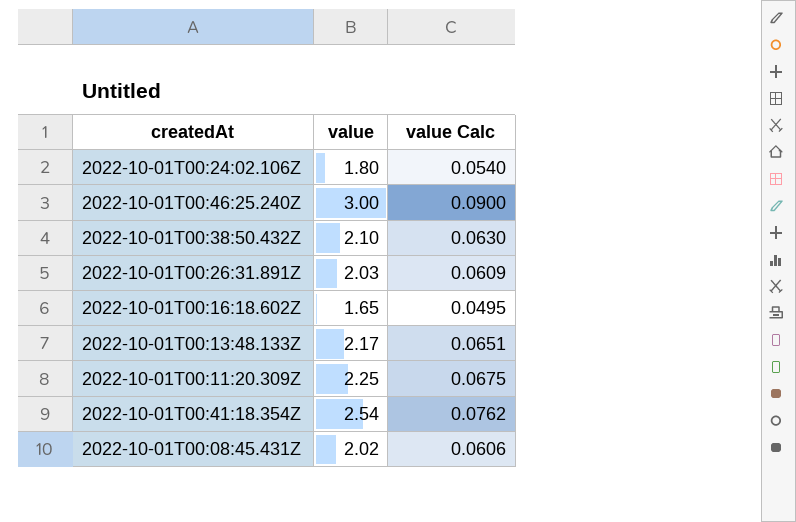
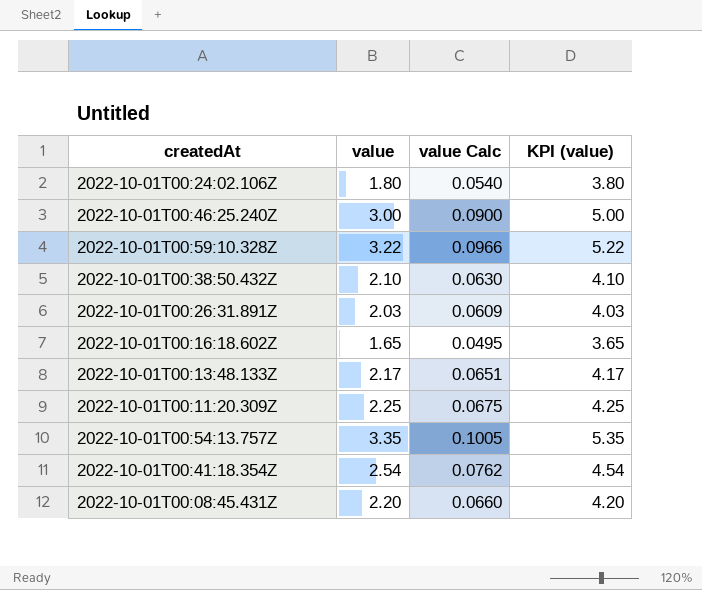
column KPI (value) | formula: none -> [value] + 2
row 2022-10-01T00:59:10.328Z: none -> 3.22 | 0.0966 | 5.22
row 2022-10-01T00:54:13.757Z: none -> 3.35 | 0.1005 | 5.35
2022-10-01T00:08:45.431Z | value: 2.02 -> 2.20
2022-10-01T00:08:45.431Z | value Calc: 0.0606 -> 0.0660

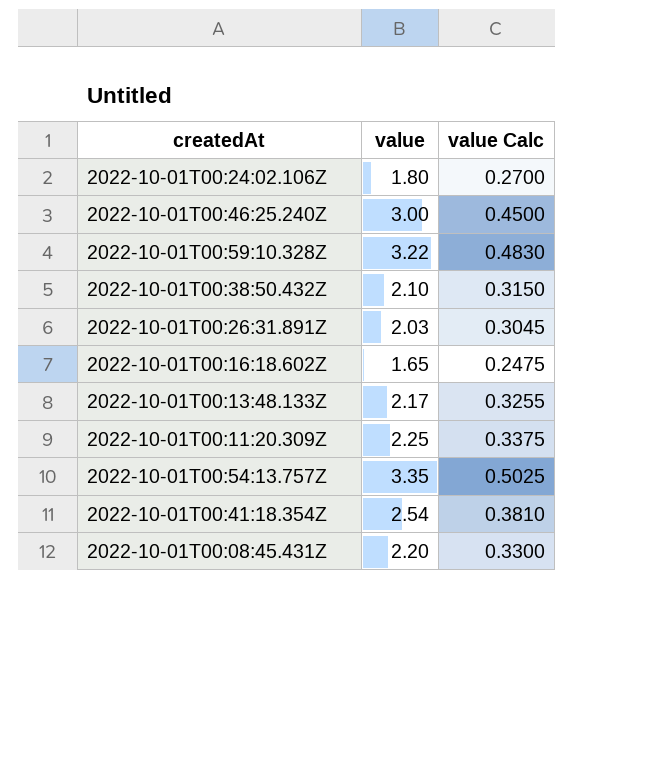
column KPI (value) | formula: [value] + 2 -> none
column value Calc | formula: [value] * 0.03 -> [value] * 0.15

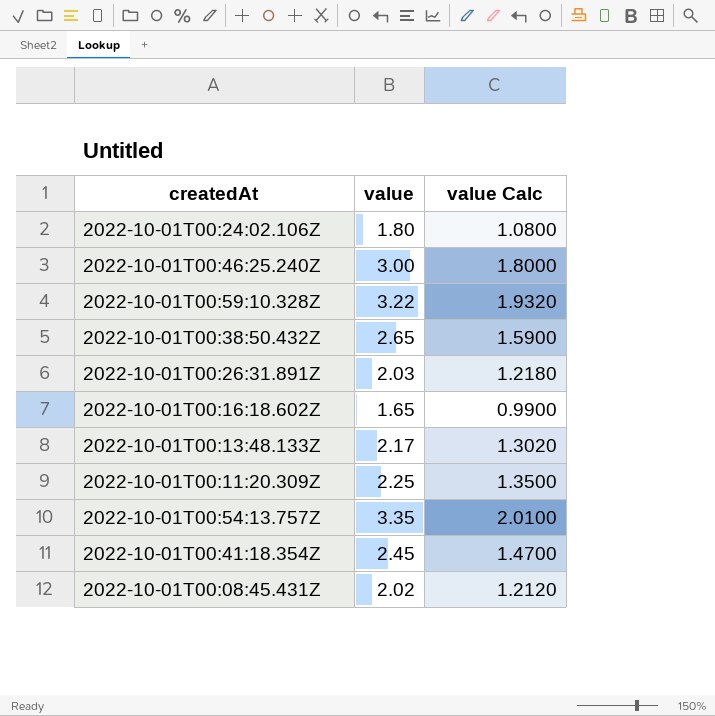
column value Calc | formula: [value] * 0.15 -> [value] * 0.6
2022-10-01T00:38:50.432Z | value: 2.10 -> 2.65
2022-10-01T00:41:18.354Z | value: 2.54 -> 2.45
2022-10-01T00:08:45.431Z | value: 2.20 -> 2.02

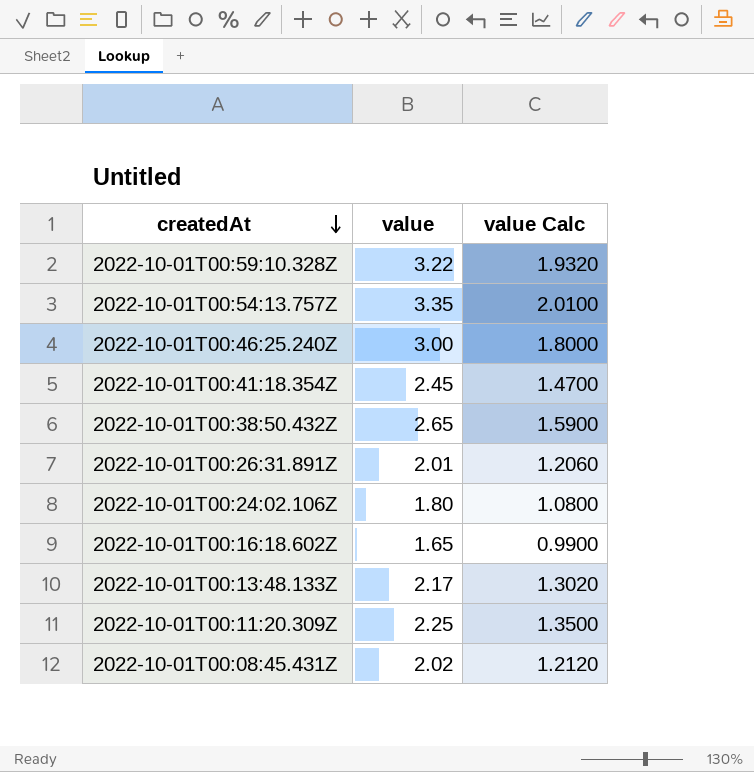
row order: none -> createdAt descending
2022-10-01T00:26:31.891Z | value: 2.03 -> 2.01
2022-10-01T00:26:31.891Z | value Calc: 1.2180 -> 1.2060

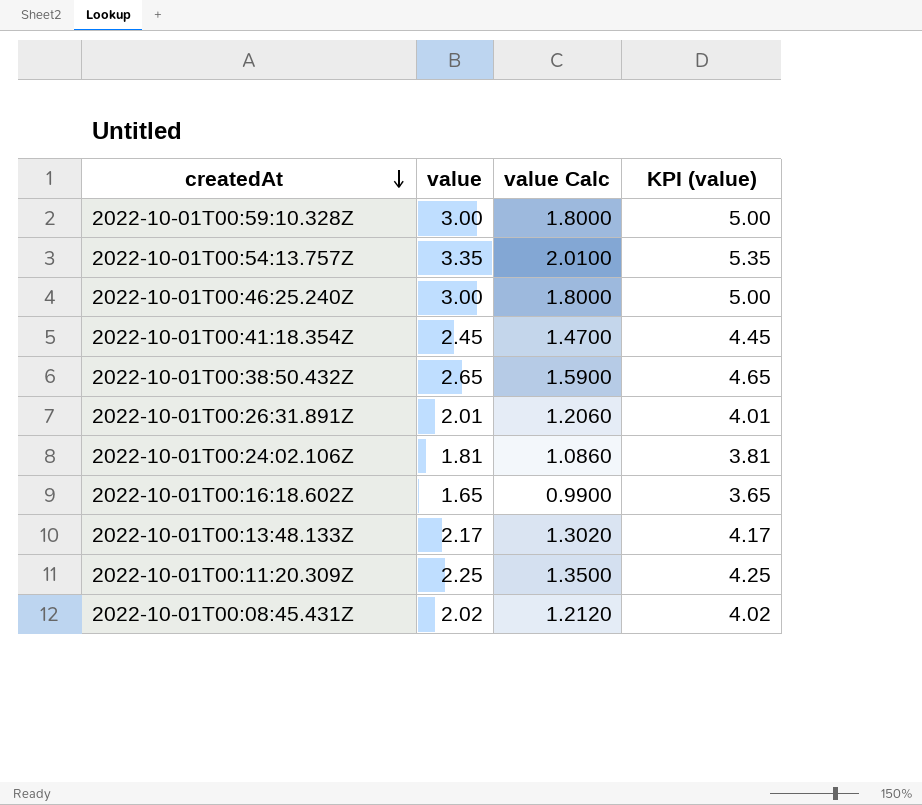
column KPI (value) | formula: none -> [value] + 2
2022-10-01T00:59:10.328Z | value: 3.22 -> 3.00
2022-10-01T00:59:10.328Z | value Calc: 1.9320 -> 1.8000
2022-10-01T00:24:02.106Z | value: 1.80 -> 1.81
2022-10-01T00:24:02.106Z | value Calc: 1.0800 -> 1.0860

